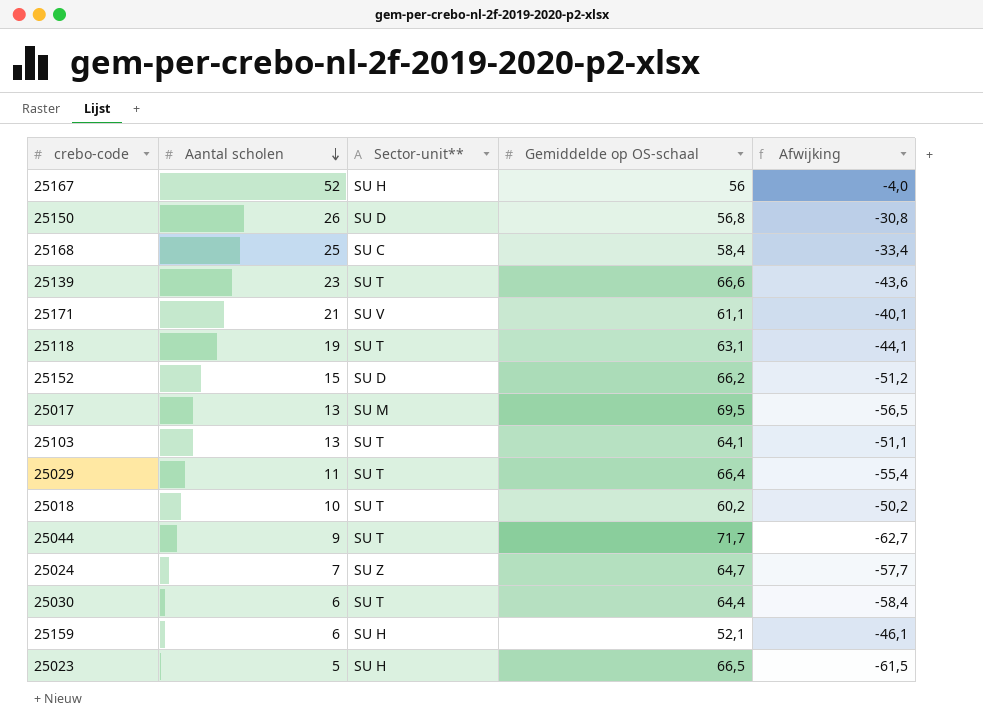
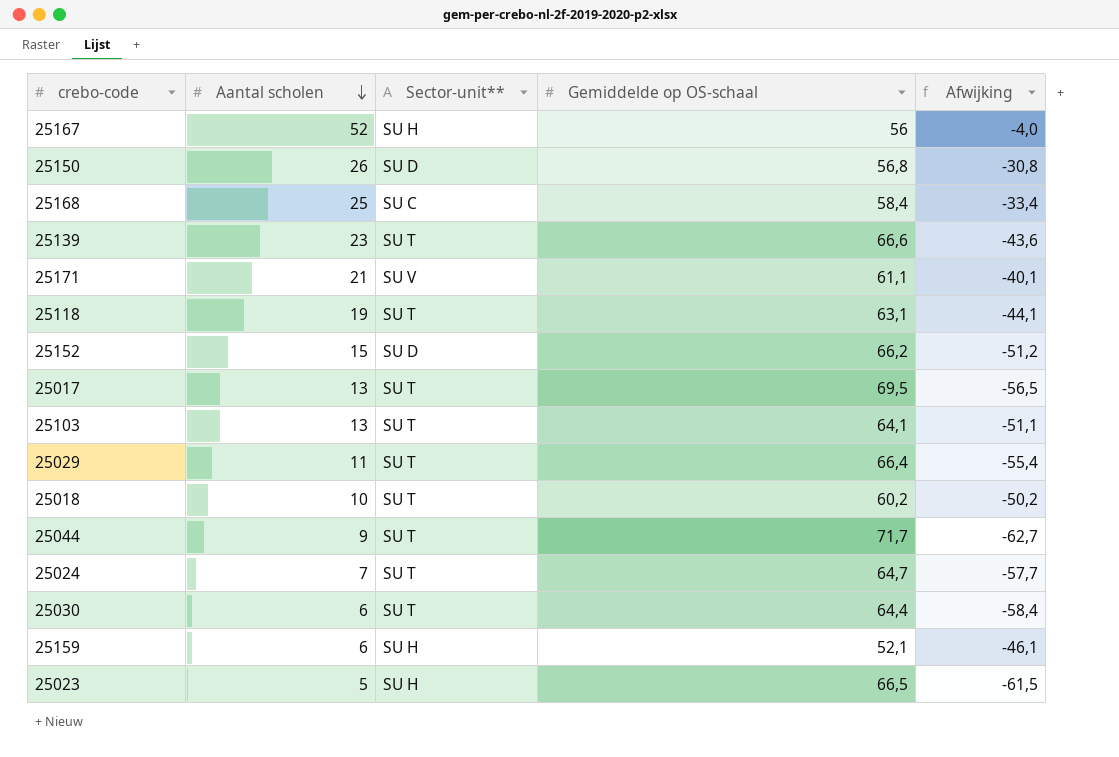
25017 | Sector-unit**: SU M -> SU T
25024 | Sector-unit**: SU Z -> SU T

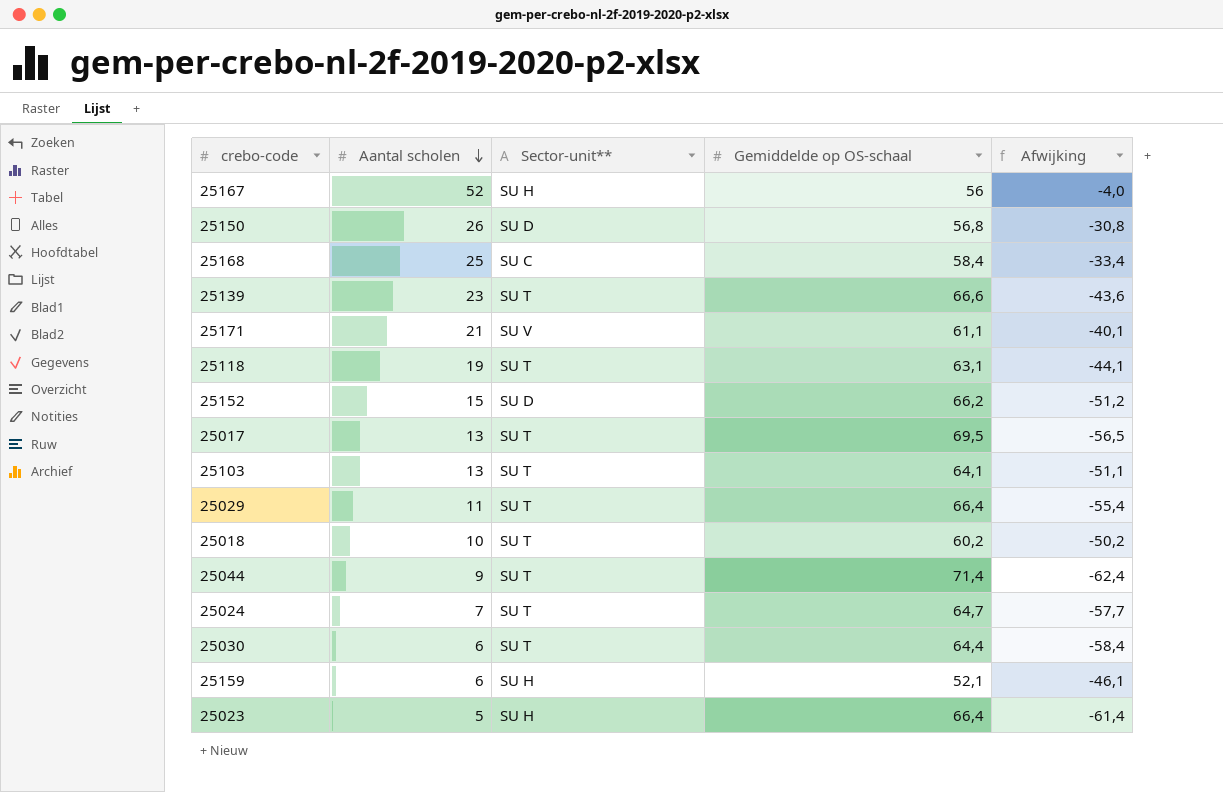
25044 | Gemiddelde op OS-schaal: 71,7 -> 71,4
25044 | Afwijking: -62,7 -> -62,4
25023 | Gemiddelde op OS-schaal: 66,5 -> 66,4
25023 | Afwijking: -61,5 -> -61,4

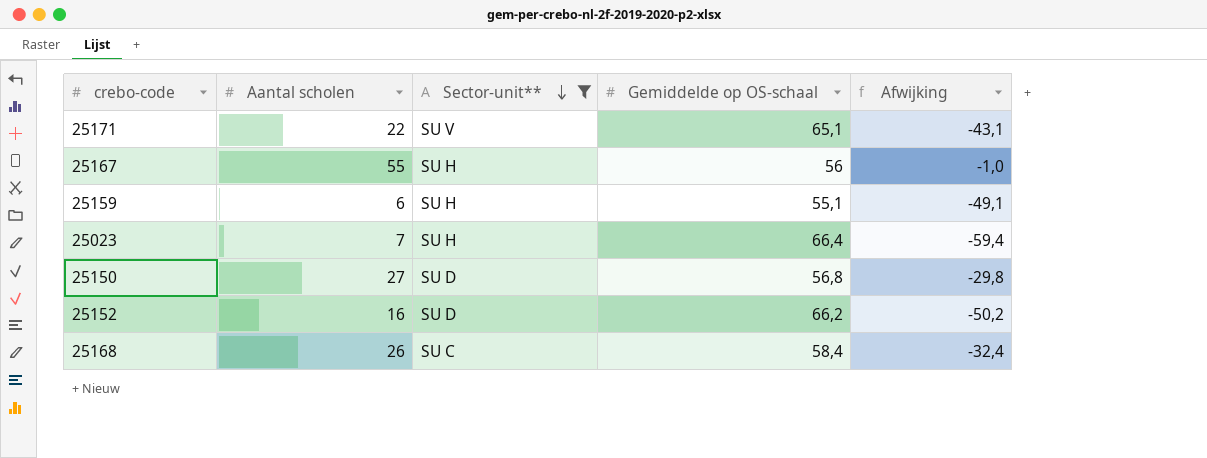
filter: none -> Sector-unit** != SU T
row order: Aantal scholen descending -> Sector-unit** descending
25171 | Aantal scholen: 21 -> 22
25171 | Gemiddelde op OS-schaal: 61,1 -> 65,1
25171 | Afwijking: -40,1 -> -43,1
25167 | Aantal scholen: 52 -> 55
25167 | Afwijking: -4,0 -> -1,0
25159 | Gemiddelde op OS-schaal: 52,1 -> 55,1
25159 | Afwijking: -46,1 -> -49,1
25023 | Aantal scholen: 5 -> 7
25023 | Afwijking: -61,4 -> -59,4
25150 | Aantal scholen: 26 -> 27
25150 | Afwijking: -30,8 -> -29,8
25152 | Aantal scholen: 15 -> 16
25152 | Afwijking: -51,2 -> -50,2
25168 | Aantal scholen: 25 -> 26
25168 | Afwijking: -33,4 -> -32,4

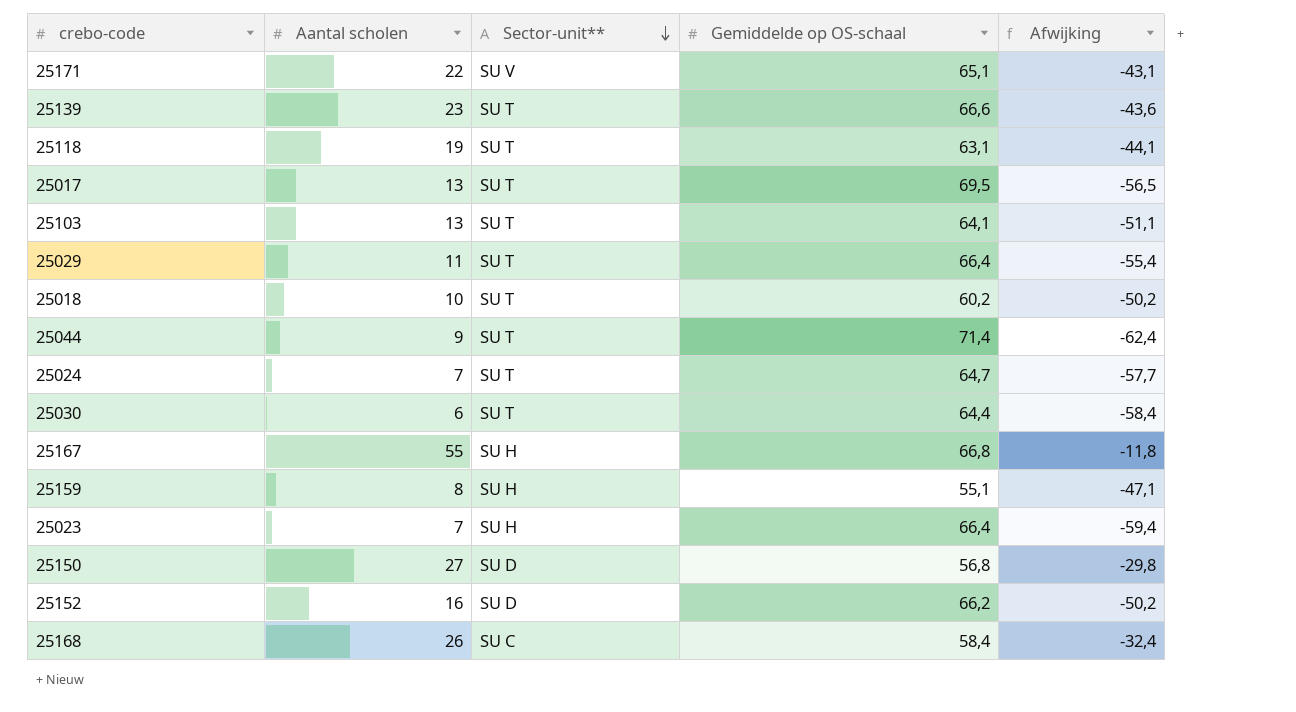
filter: Sector-unit** != SU T -> none
25167 | Gemiddelde op OS-schaal: 56 -> 66,8
25167 | Afwijking: -1,0 -> -11,8
25159 | Aantal scholen: 6 -> 8
25159 | Afwijking: -49,1 -> -47,1

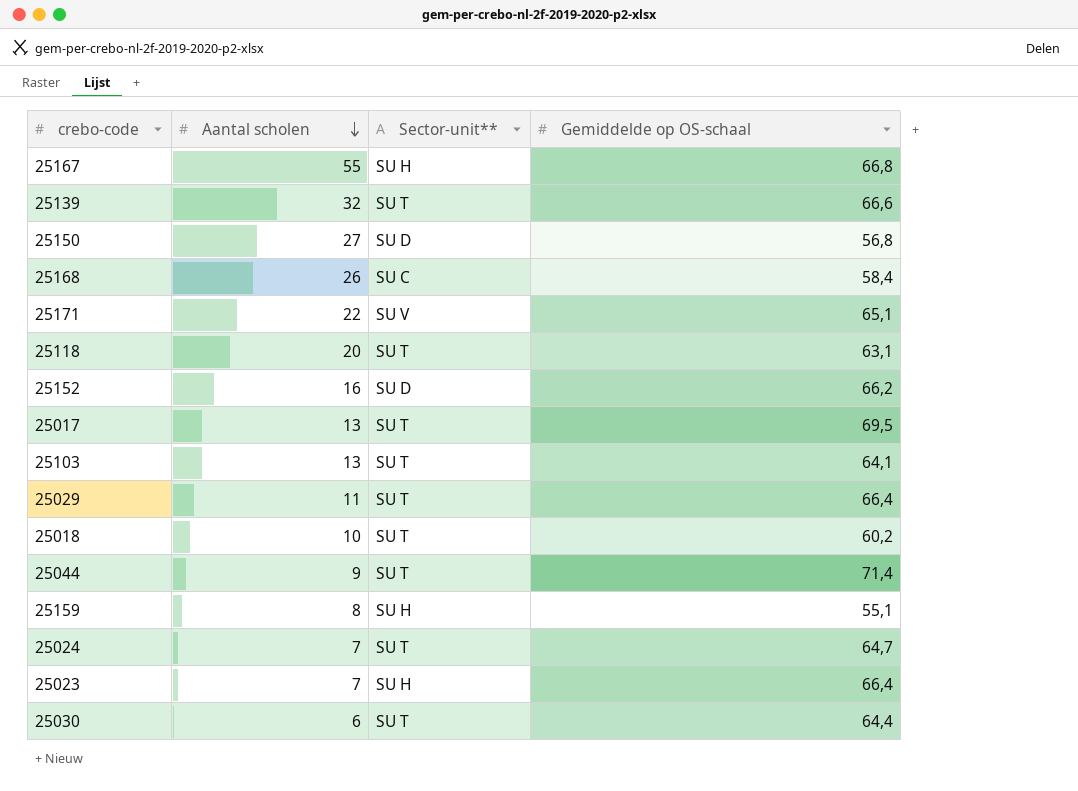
row order: Sector-unit** descending -> Aantal scholen descending
column Afwijking | formula: [Aantal scholen] - [Gemiddelde op OS-schaal] -> none
25139 | Aantal scholen: 23 -> 32
25118 | Aantal scholen: 19 -> 20

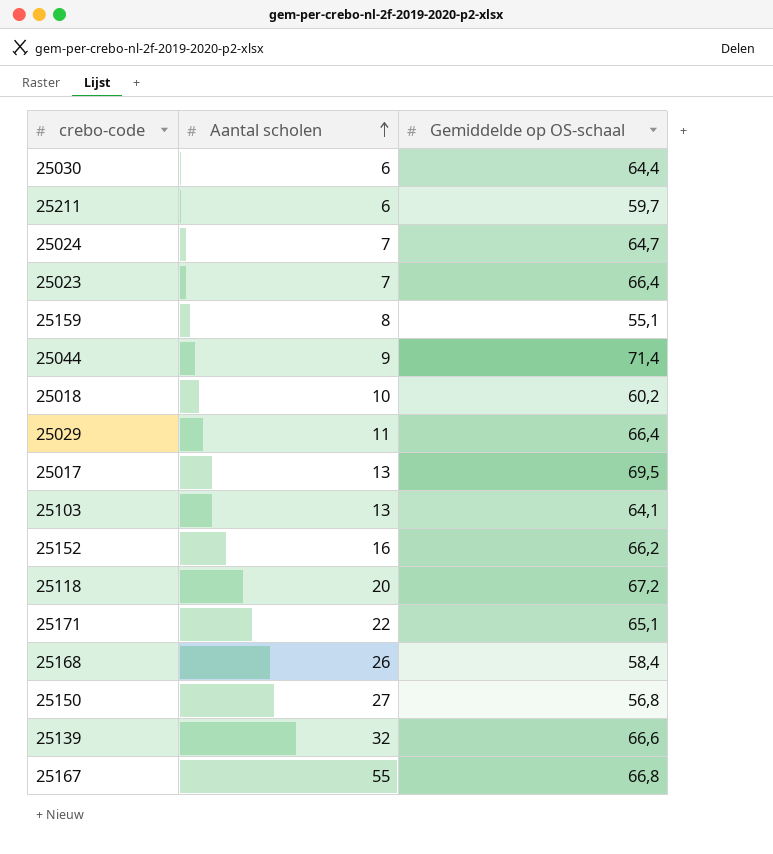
row order: Aantal scholen descending -> Aantal scholen ascending
column Sector-unit** | position: 3 -> none
row 25211: none -> 6 | 59,7
25118 | Gemiddelde op OS-schaal: 63,1 -> 67,2

